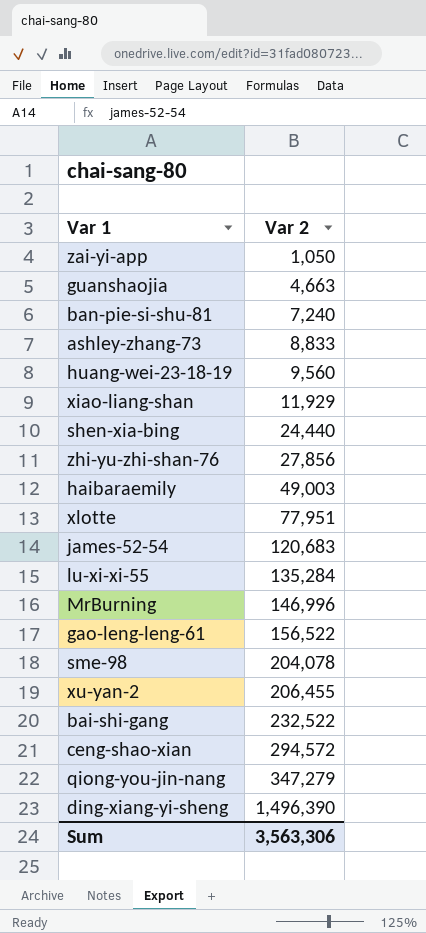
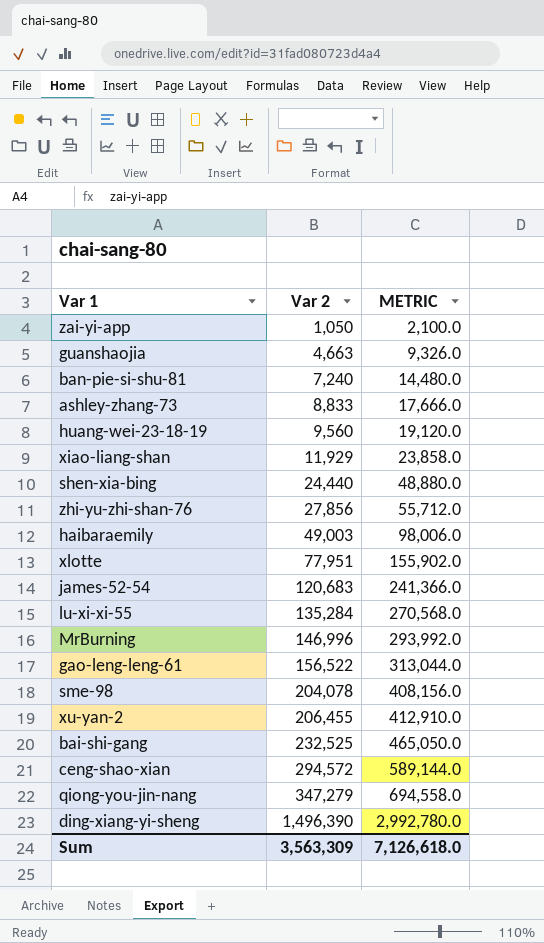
column METRIC | formula: none -> [Var 2] * 2
bai-shi-gang | Var 2: 232,522 -> 232,525
Sum | Var 2: 3,563,306 -> 3,563,309

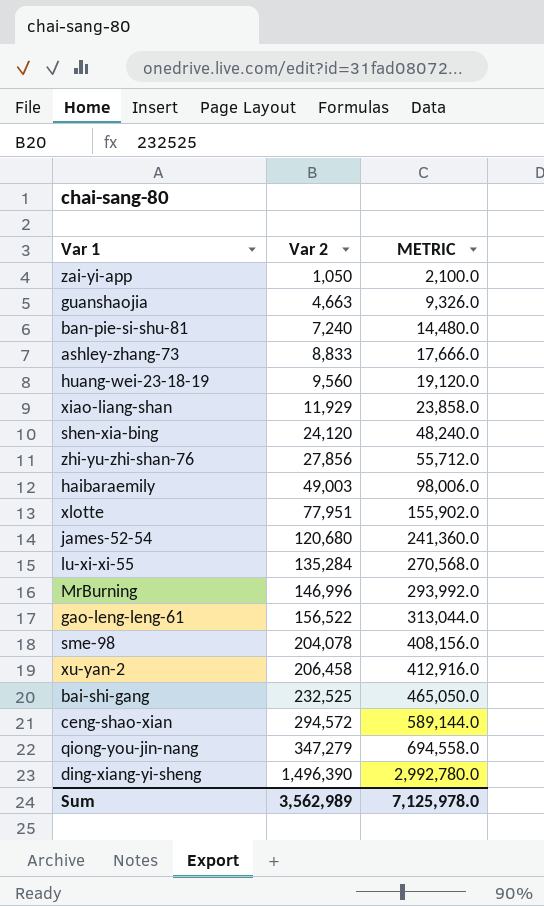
shen-xia-bing | Var 2: 24,440 -> 24,120
shen-xia-bing | METRIC: 48,880.0 -> 48,240.0
james-52-54 | Var 2: 120,683 -> 120,680
james-52-54 | METRIC: 241,366.0 -> 241,360.0
xu-yan-2 | Var 2: 206,455 -> 206,458
xu-yan-2 | METRIC: 412,910.0 -> 412,916.0
Sum | Var 2: 3,563,309 -> 3,562,989
Sum | METRIC: 7,126,618.0 -> 7,125,978.0

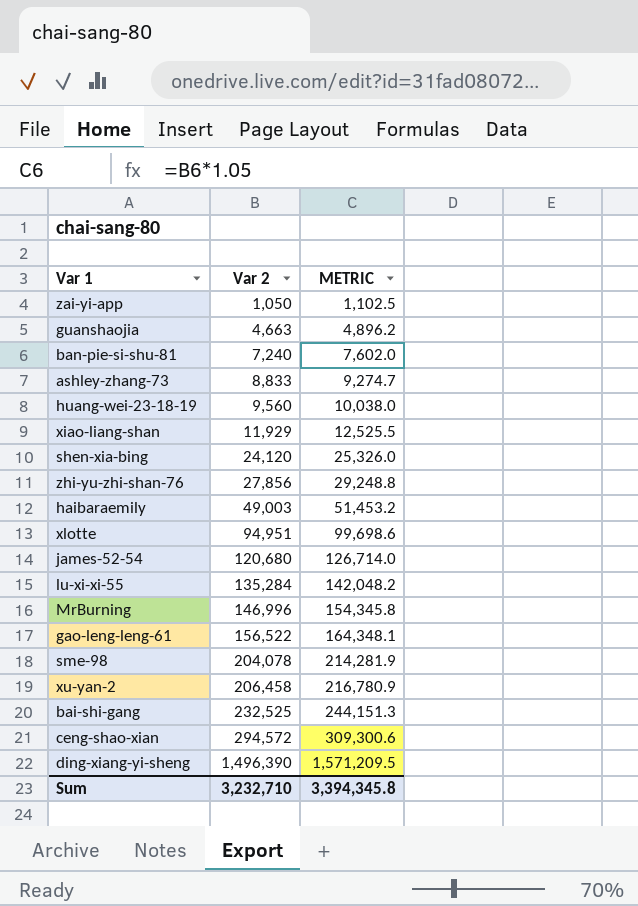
column METRIC | formula: [Var 2] * 2 -> [Var 2] * 1.05
row qiong-you-jin-nang: 347,279 | 694,558.0 -> none
xlotte | Var 2: 77,951 -> 94,951
Sum | Var 2: 3,562,989 -> 3,232,710
Sum | METRIC: 7,125,978.0 -> 3,394,345.8

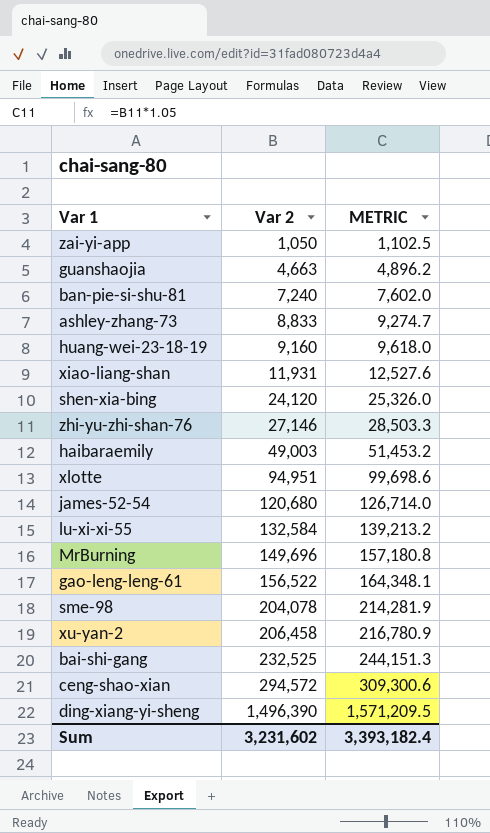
huang-wei-23-18-19 | Var 2: 9,560 -> 9,160
huang-wei-23-18-19 | METRIC: 10,038.0 -> 9,618.0
xiao-liang-shan | Var 2: 11,929 -> 11,931
xiao-liang-shan | METRIC: 12,525.5 -> 12,527.6
zhi-yu-zhi-shan-76 | Var 2: 27,856 -> 27,146
zhi-yu-zhi-shan-76 | METRIC: 29,248.8 -> 28,503.3
lu-xi-xi-55 | Var 2: 135,284 -> 132,584
lu-xi-xi-55 | METRIC: 142,048.2 -> 139,213.2
MrBurning | Var 2: 146,996 -> 149,696
MrBurning | METRIC: 154,345.8 -> 157,180.8
Sum | Var 2: 3,232,710 -> 3,231,602
Sum | METRIC: 3,394,345.8 -> 3,393,182.4

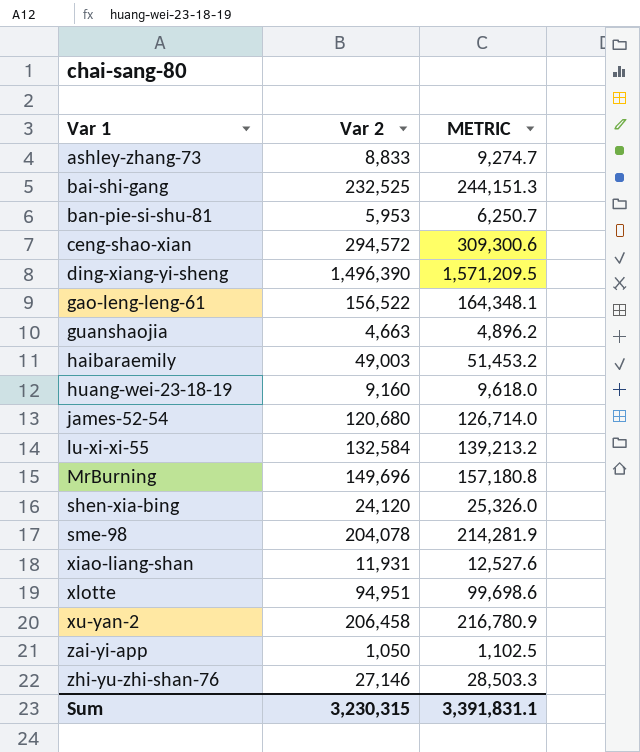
row order: Var 2 ascending -> Var 1 ascending
ban-pie-si-shu-81 | Var 2: 7,240 -> 5,953
ban-pie-si-shu-81 | METRIC: 7,602.0 -> 6,250.7
Sum | Var 2: 3,231,602 -> 3,230,315
Sum | METRIC: 3,393,182.4 -> 3,391,831.1

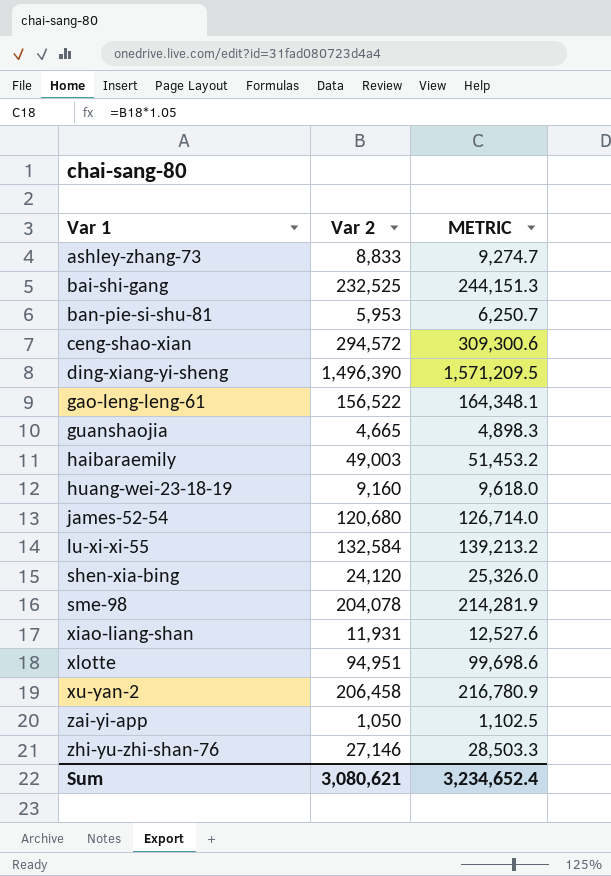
row MrBurning: 149,696 | 157,180.8 -> none
guanshaojia | Var 2: 4,663 -> 4,665
guanshaojia | METRIC: 4,896.2 -> 4,898.3
Sum | Var 2: 3,230,315 -> 3,080,621
Sum | METRIC: 3,391,831.1 -> 3,234,652.4

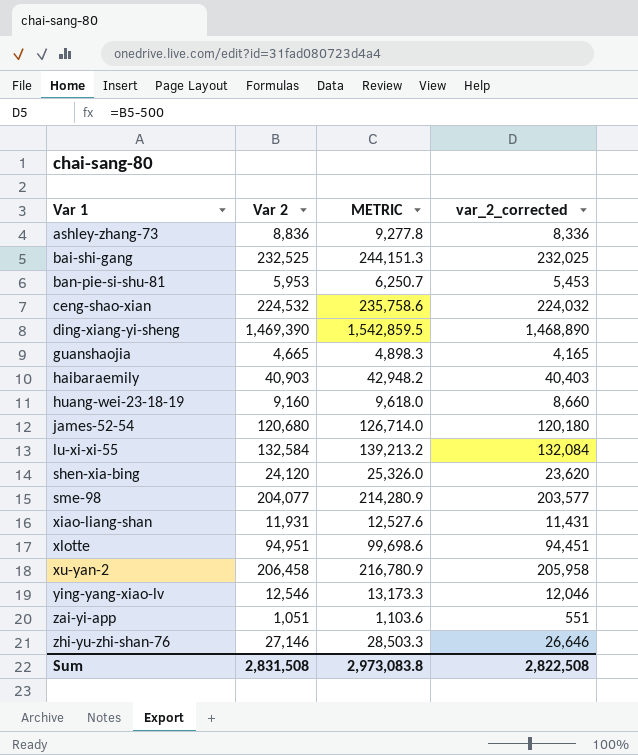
column var_2_corrected | formula: none -> [Var 2] - 500
row gao-leng-leng-61: 156,522 | 164,348.1 -> none
ashley-zhang-73 | Var 2: 8,833 -> 8,836
ashley-zhang-73 | METRIC: 9,274.7 -> 9,277.8
ceng-shao-xian | Var 2: 294,572 -> 224,532
ceng-shao-xian | METRIC: 309,300.6 -> 235,758.6
ding-xiang-yi-sheng | Var 2: 1,496,390 -> 1,469,390
ding-xiang-yi-sheng | METRIC: 1,571,209.5 -> 1,542,859.5
haibaraemily | Var 2: 49,003 -> 40,903
haibaraemily | METRIC: 51,453.2 -> 42,948.2
sme-98 | Var 2: 204,078 -> 204,077
sme-98 | METRIC: 214,281.9 -> 214,280.9
row ying-yang-xiao-lv: none -> 12,546 | 13,173.3 | 12,046
zai-yi-app | Var 2: 1,050 -> 1,051
zai-yi-app | METRIC: 1,102.5 -> 1,103.6
Sum | Var 2: 3,080,621 -> 2,831,508
Sum | METRIC: 3,234,652.4 -> 2,973,083.8

